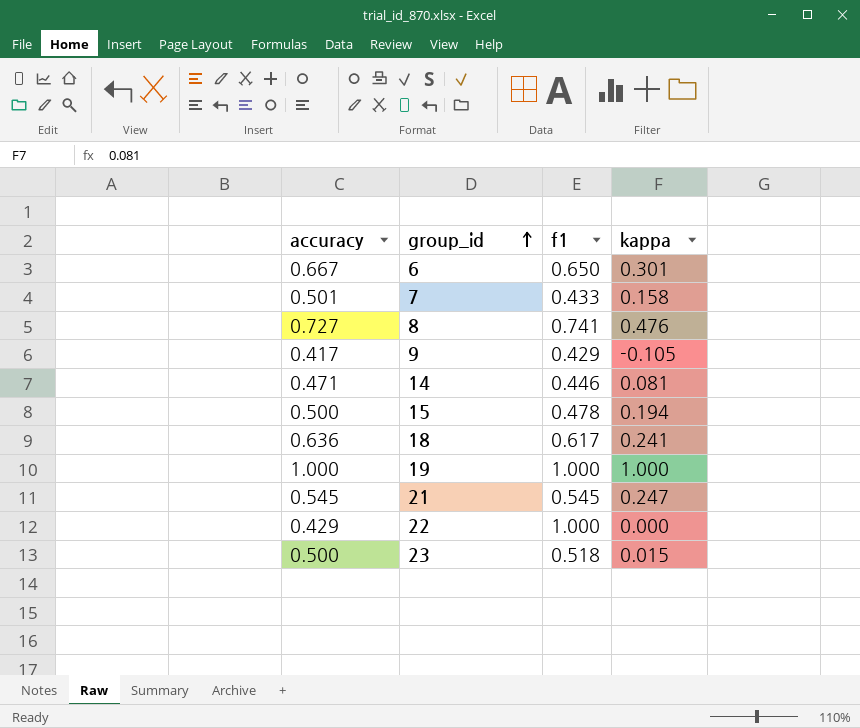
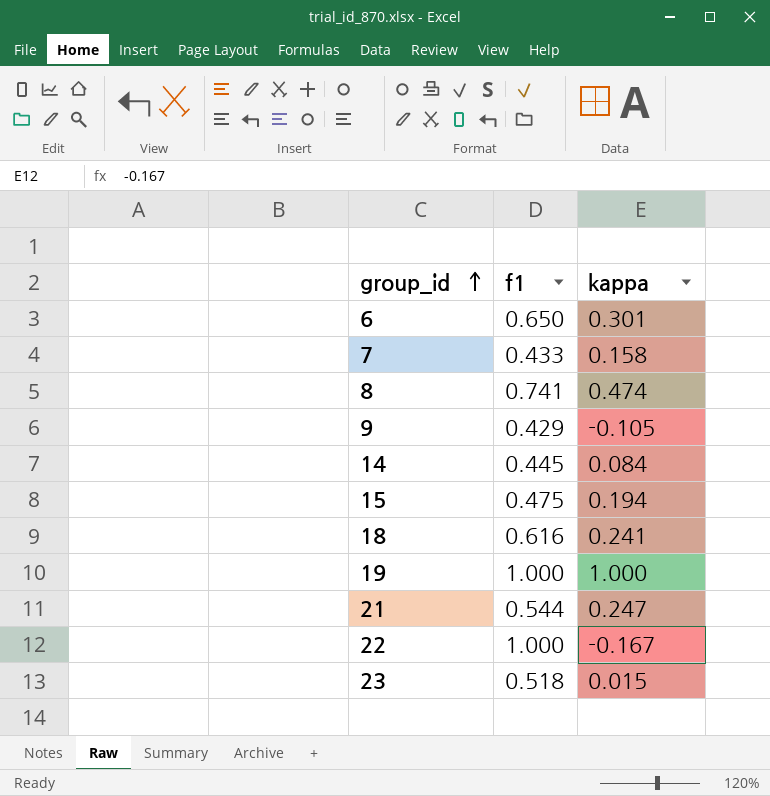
column accuracy | position: 1 -> none
8 | kappa: 0.476 -> 0.474
14 | f1: 0.446 -> 0.445
14 | kappa: 0.081 -> 0.084
15 | f1: 0.478 -> 0.475
18 | f1: 0.617 -> 0.616
21 | f1: 0.545 -> 0.544
22 | kappa: 0.000 -> -0.167

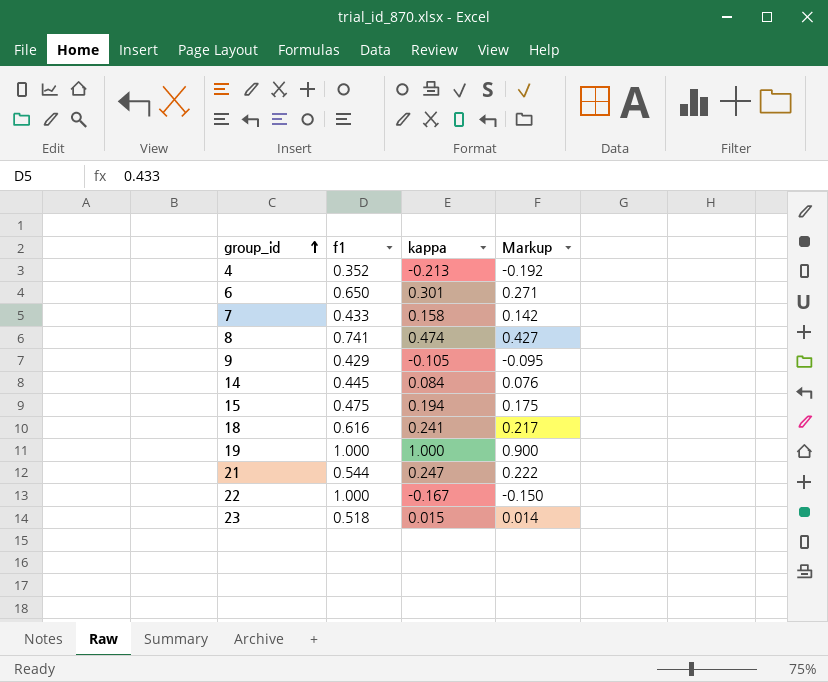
column Markup | formula: none -> [kappa] * 0.9
row 4: none -> 0.352 | -0.213 | -0.192

